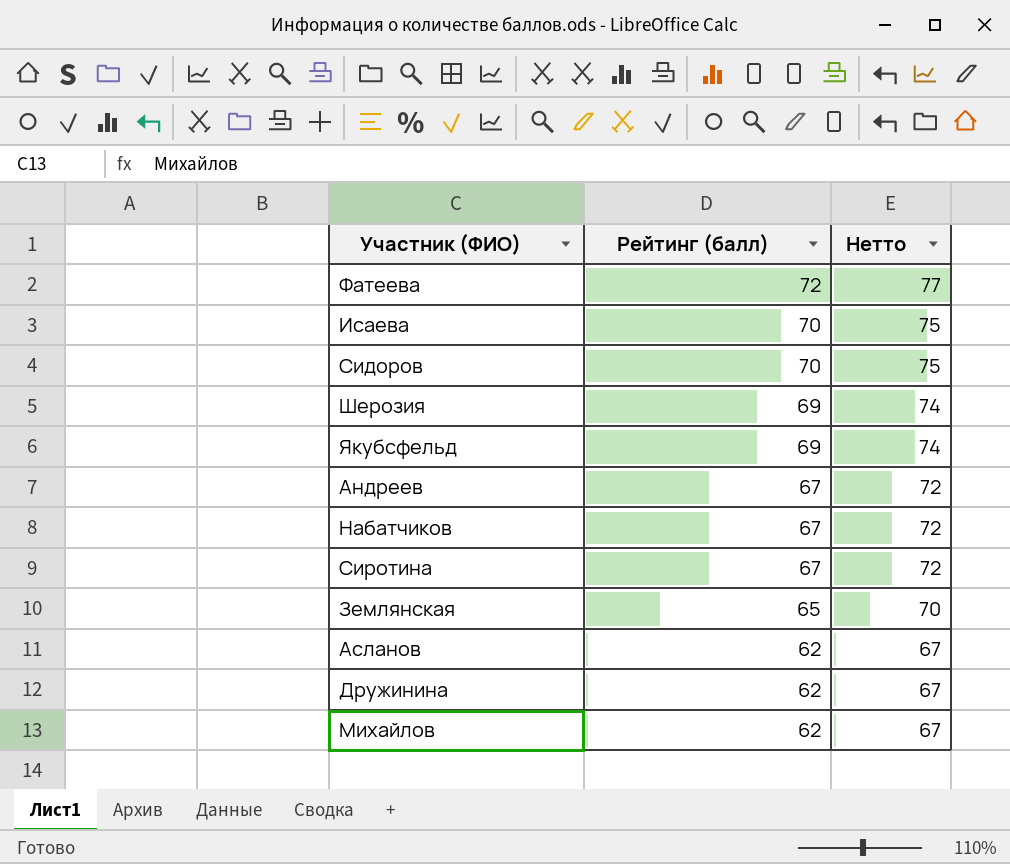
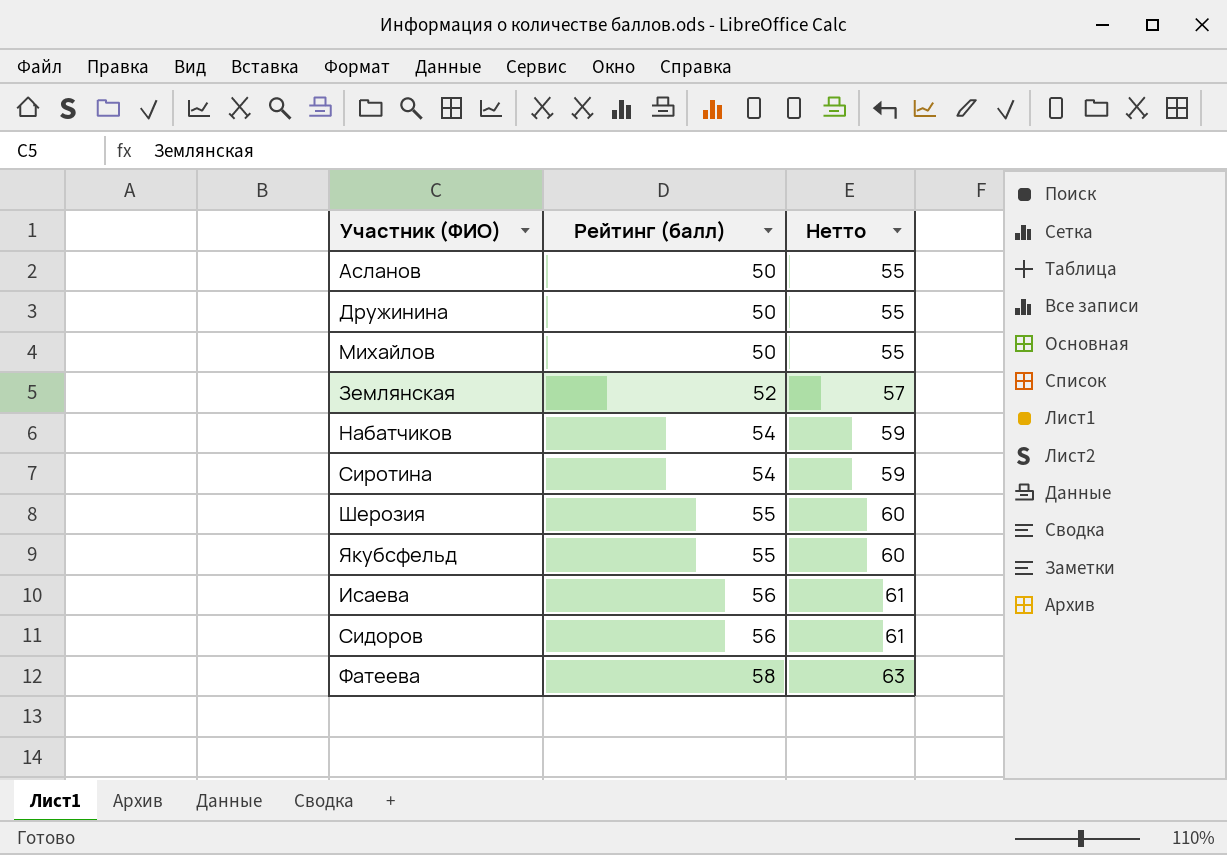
row order: Рейтинг (балл) descending -> Рейтинг (балл) ascending
row Андреев: 67 | 72 -> none
Асланов | Рейтинг (балл): 62 -> 50
Асланов | Нетто: 67 -> 55
Дружинина | Рейтинг (балл): 62 -> 50
Дружинина | Нетто: 67 -> 55
Михайлов | Рейтинг (балл): 62 -> 50
Михайлов | Нетто: 67 -> 55
Землянская | Рейтинг (балл): 65 -> 52
Землянская | Нетто: 70 -> 57
Набатчиков | Рейтинг (балл): 67 -> 54
Набатчиков | Нетто: 72 -> 59
Сиротина | Рейтинг (балл): 67 -> 54
Сиротина | Нетто: 72 -> 59
Шерозия | Рейтинг (балл): 69 -> 55
Шерозия | Нетто: 74 -> 60
Якубсфельд | Рейтинг (балл): 69 -> 55
Якубсфельд | Нетто: 74 -> 60
Исаева | Рейтинг (балл): 70 -> 56
Исаева | Нетто: 75 -> 61
Сидоров | Рейтинг (балл): 70 -> 56
Сидоров | Нетто: 75 -> 61
Фатеева | Рейтинг (балл): 72 -> 58
Фатеева | Нетто: 77 -> 63

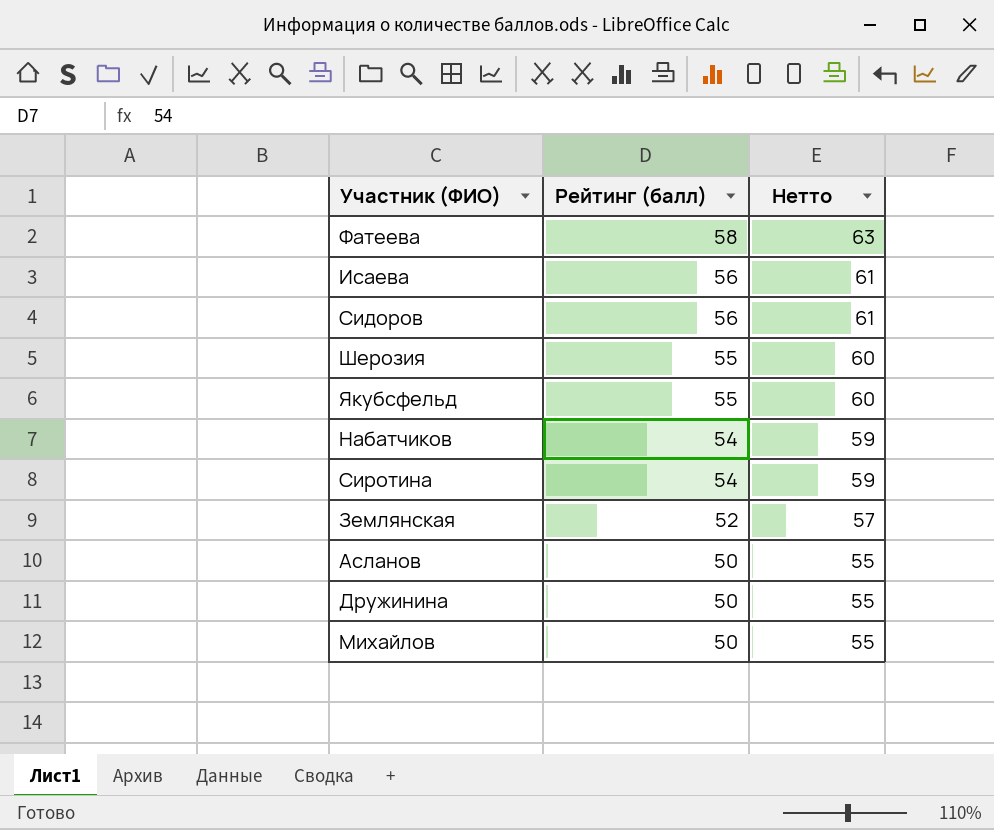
row order: Рейтинг (балл) ascending -> Рейтинг (балл) descending

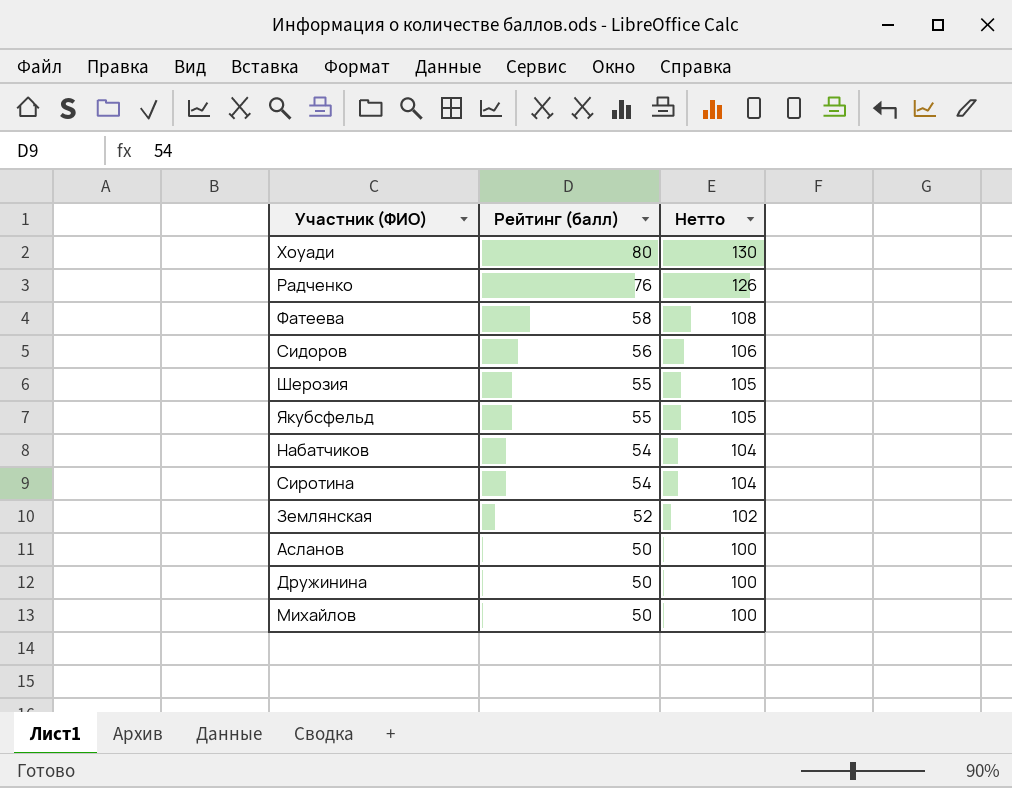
column Нетто | formula: [Рейтинг (балл)] + 5 -> [Рейтинг (балл)] + 50
row Исаева: 56 | 61 -> none
row Хоуади: none -> 80 | 130
row Радченко: none -> 76 | 126

